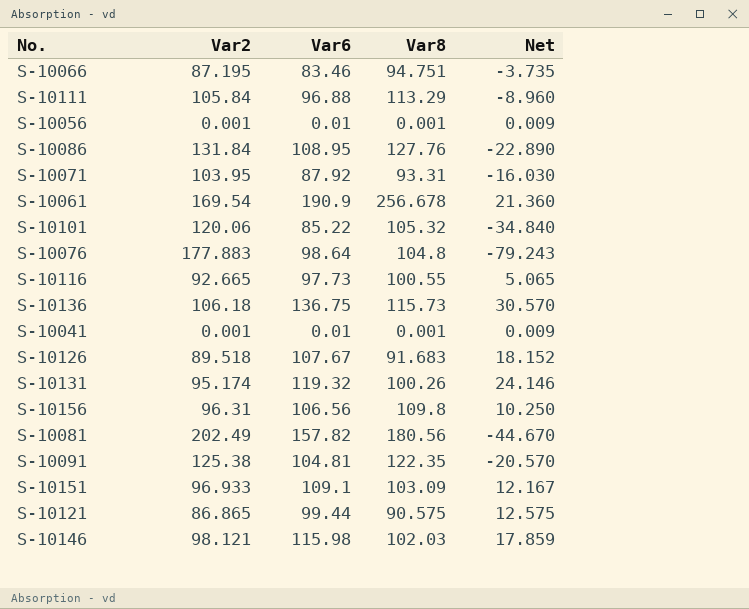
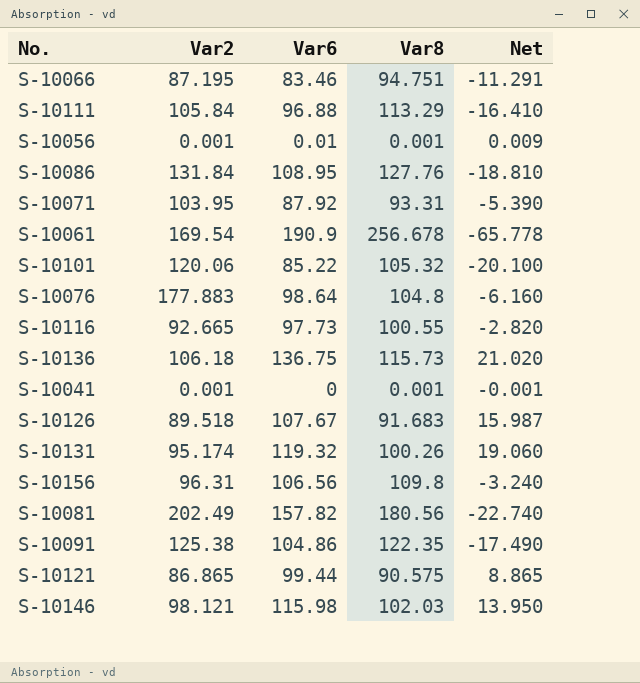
column Net | formula: [Var6] - [Var2] -> [Var6] - [Var8]
row S-10151: 96.933 | 109.1 | 103.09 | 12.167 -> none
S-10041 | Var6: 0.01 -> 0
S-10091 | Var6: 104.81 -> 104.86

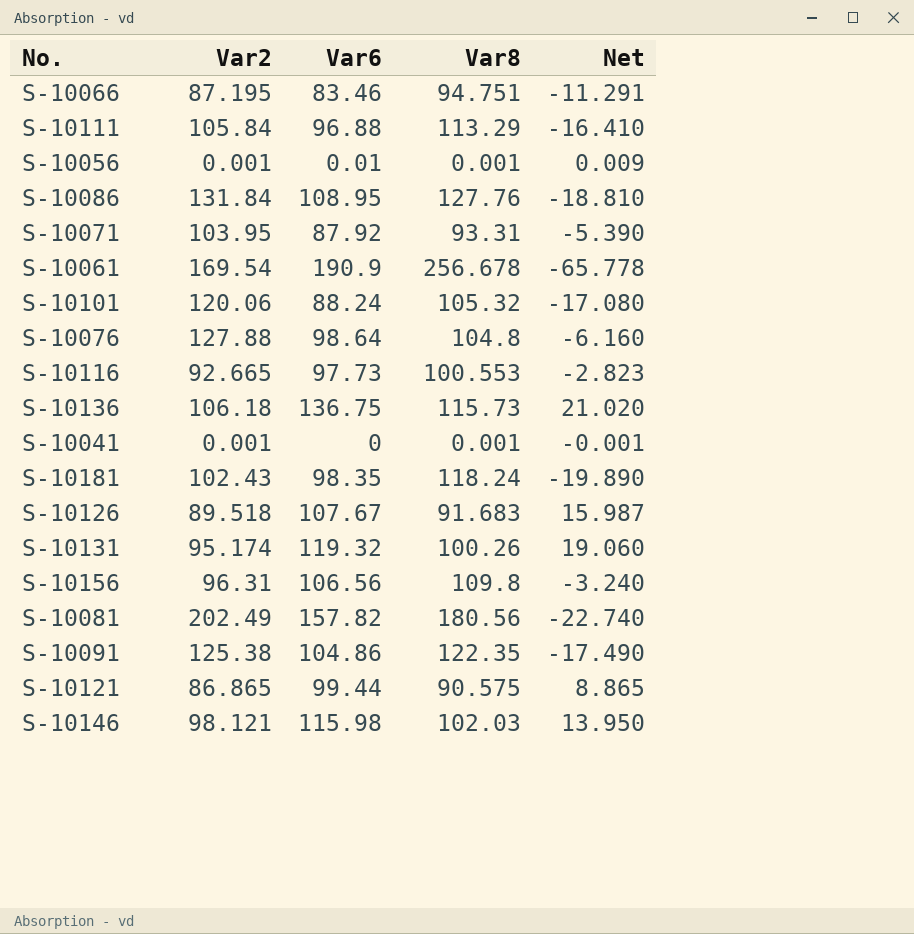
S-10101 | Var6: 85.22 -> 88.24
S-10101 | Net: -20.100 -> -17.080
S-10076 | Var2: 177.883 -> 127.88
S-10116 | Var8: 100.55 -> 100.553
S-10116 | Net: -2.820 -> -2.823
row S-10181: none -> 102.43 | 98.35 | 118.24 | -19.890

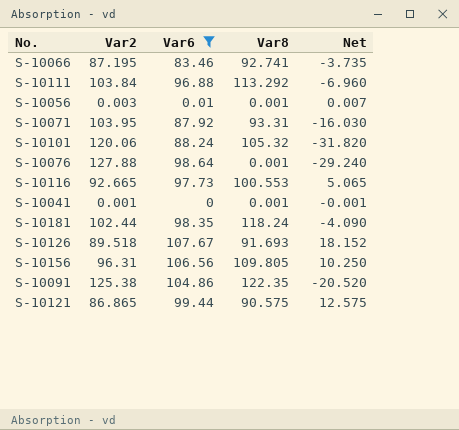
filter: none -> Var6 <= 107.67
column Net | formula: [Var6] - [Var8] -> [Var6] - [Var2]
S-10066 | Var8: 94.751 -> 92.741
S-10111 | Var2: 105.84 -> 103.84
S-10111 | Var8: 113.29 -> 113.292
S-10056 | Var2: 0.001 -> 0.003
S-10076 | Var8: 104.8 -> 0.001
S-10181 | Var2: 102.43 -> 102.44
S-10126 | Var8: 91.683 -> 91.693
S-10156 | Var8: 109.8 -> 109.805

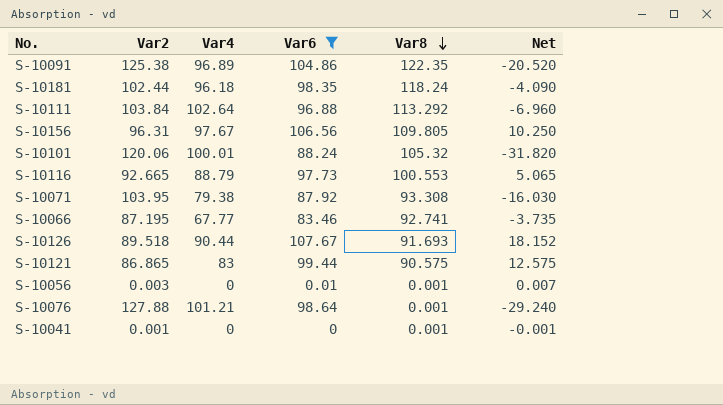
row order: none -> Var8 descending
column Var4 | position: none -> 3
S-10071 | Var8: 93.31 -> 93.308

